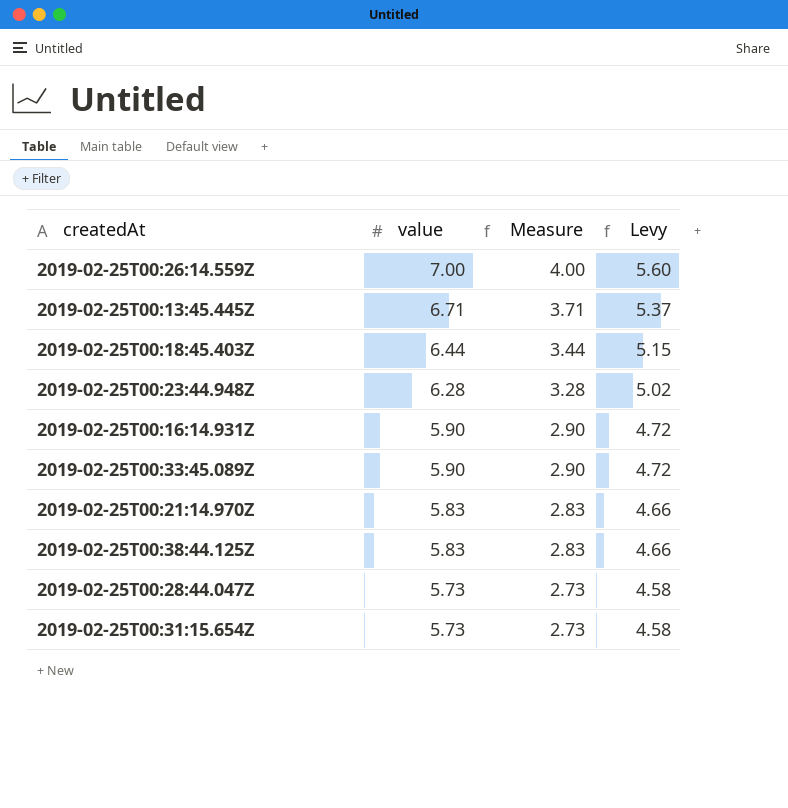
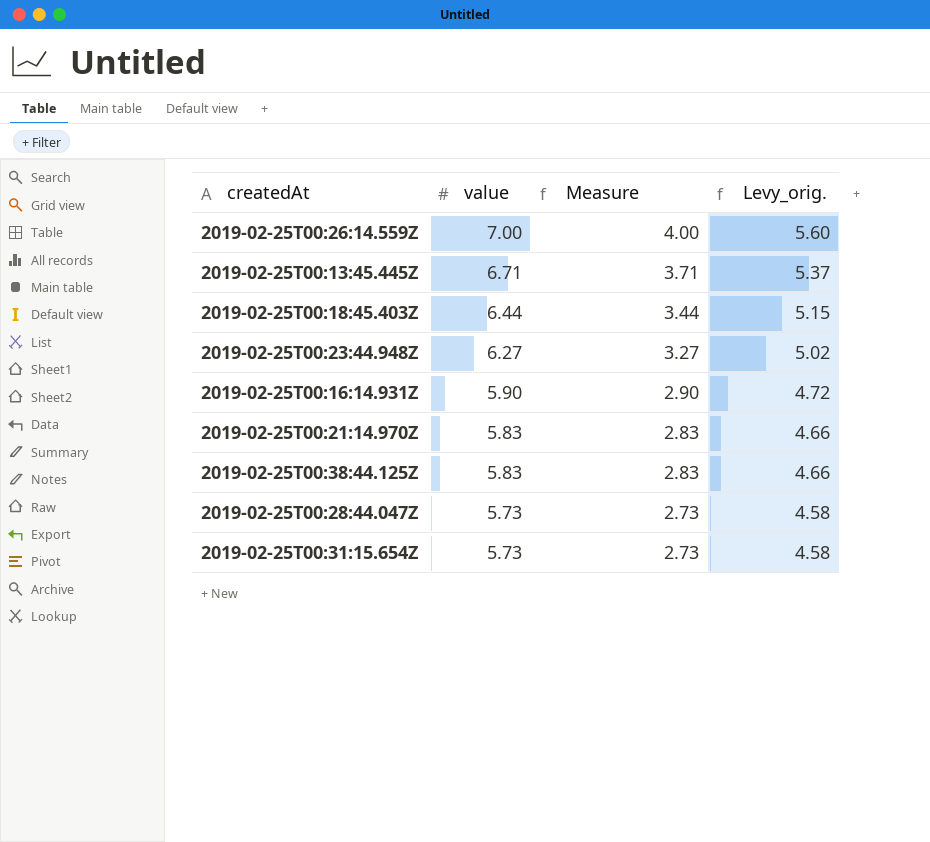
column name: Levy -> Levy_orig.
row 2019-02-25T00:33:45.089Z: 5.90 | 2.90 | 4.72 -> none
2019-02-25T00:23:44.948Z | value: 6.28 -> 6.27
2019-02-25T00:23:44.948Z | Measure: 3.28 -> 3.27

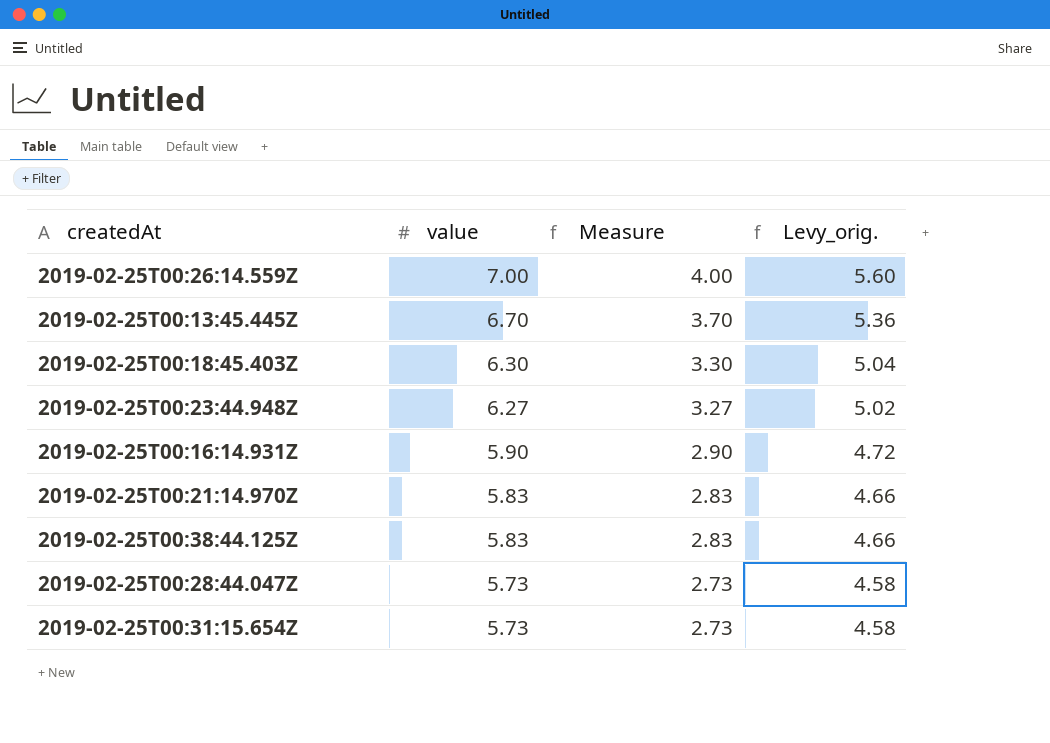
2019-02-25T00:13:45.445Z | value: 6.71 -> 6.70
2019-02-25T00:13:45.445Z | Measure: 3.71 -> 3.70
2019-02-25T00:13:45.445Z | Levy_orig.: 5.37 -> 5.36
2019-02-25T00:18:45.403Z | value: 6.44 -> 6.30
2019-02-25T00:18:45.403Z | Measure: 3.44 -> 3.30
2019-02-25T00:18:45.403Z | Levy_orig.: 5.15 -> 5.04

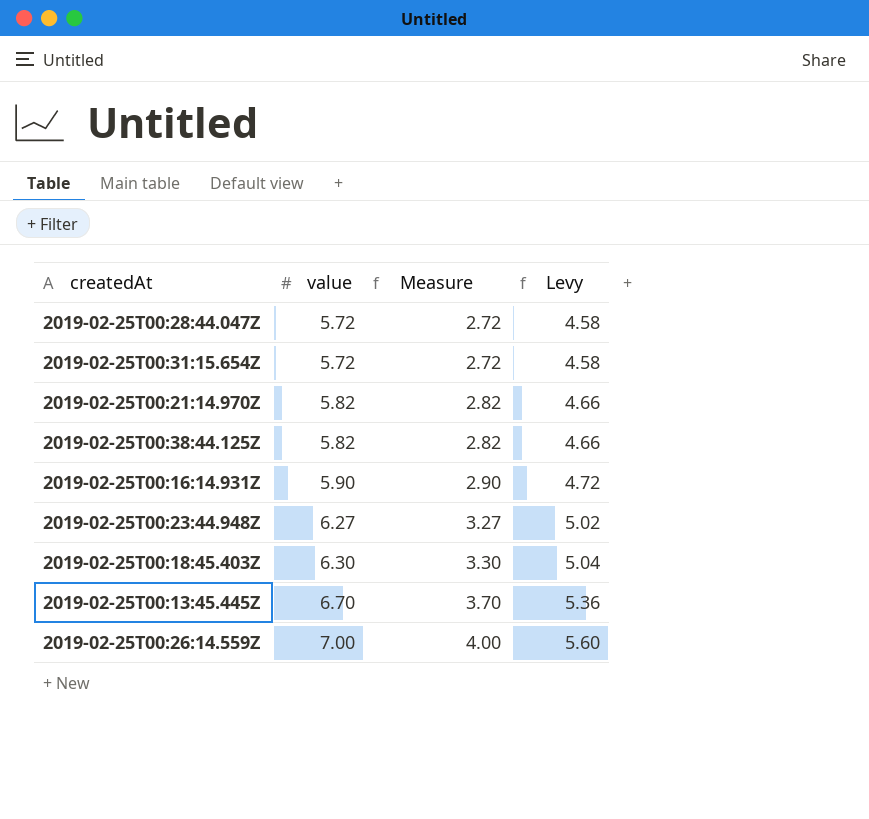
row order: value descending -> value ascending
column name: Levy_orig. -> Levy
2019-02-25T00:28:44.047Z | value: 5.73 -> 5.72
2019-02-25T00:28:44.047Z | Measure: 2.73 -> 2.72
2019-02-25T00:31:15.654Z | value: 5.73 -> 5.72
2019-02-25T00:31:15.654Z | Measure: 2.73 -> 2.72
2019-02-25T00:21:14.970Z | value: 5.83 -> 5.82
2019-02-25T00:21:14.970Z | Measure: 2.83 -> 2.82
2019-02-25T00:38:44.125Z | value: 5.83 -> 5.82
2019-02-25T00:38:44.125Z | Measure: 2.83 -> 2.82

